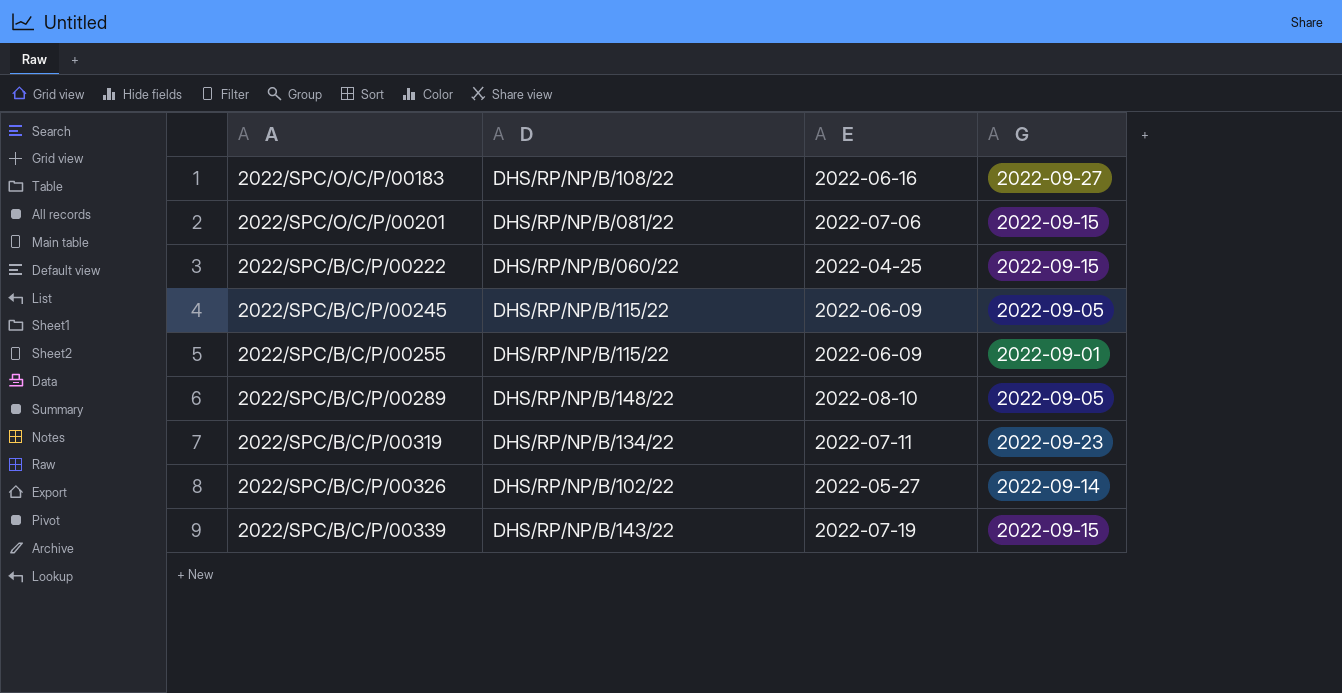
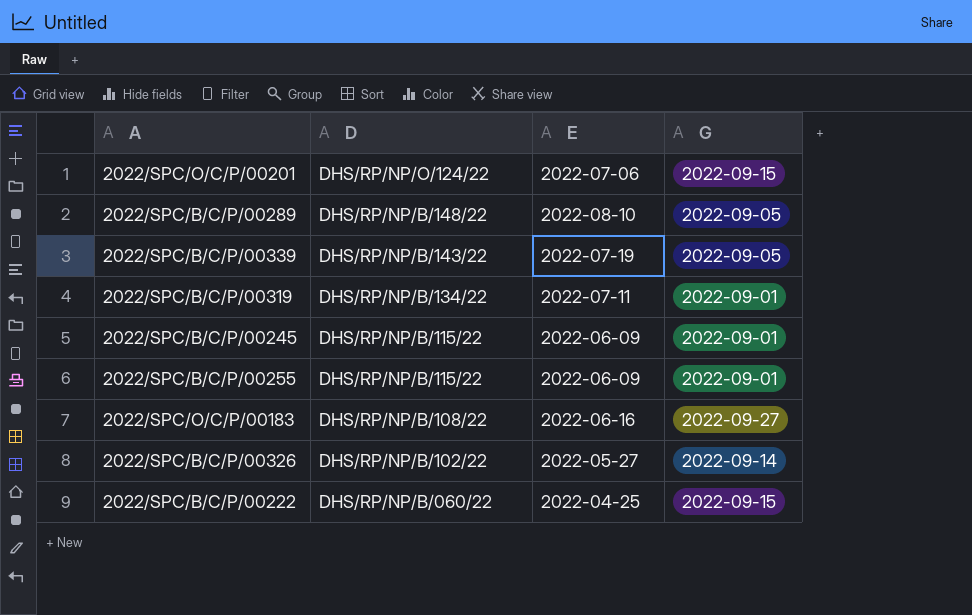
row order: none -> D descending
2022/SPC/O/C/P/00201 | D: DHS/RP/NP/B/081/22 -> DHS/RP/NP/O/124/22
2022/SPC/B/C/P/00339 | G: 2022-09-15 -> 2022-09-05
2022/SPC/B/C/P/00319 | G: 2022-09-23 -> 2022-09-01
2022/SPC/B/C/P/00245 | G: 2022-09-05 -> 2022-09-01

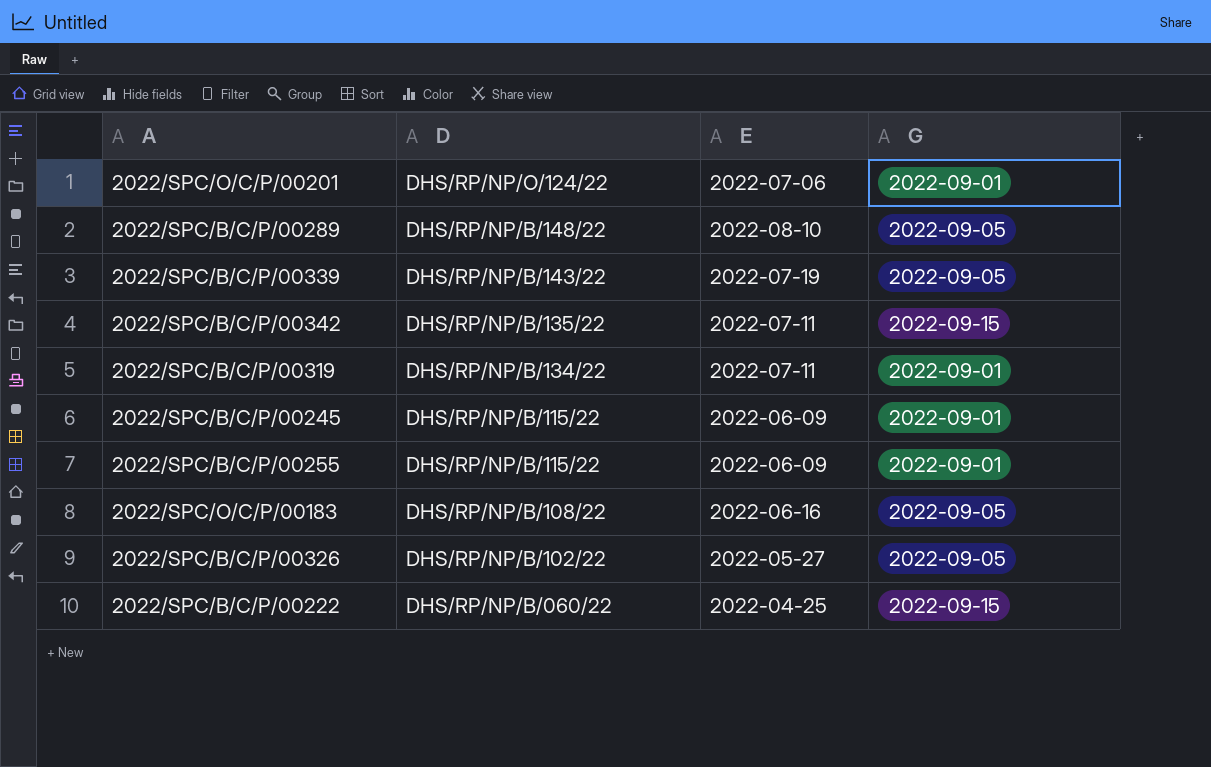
2022/SPC/O/C/P/00201 | G: 2022-09-15 -> 2022-09-01
row 2022/SPC/B/C/P/00342: none -> DHS/RP/NP/B/135/22 | 2022-07-11 | 2022-09-15
2022/SPC/O/C/P/00183 | G: 2022-09-27 -> 2022-09-05
2022/SPC/B/C/P/00326 | G: 2022-09-14 -> 2022-09-05

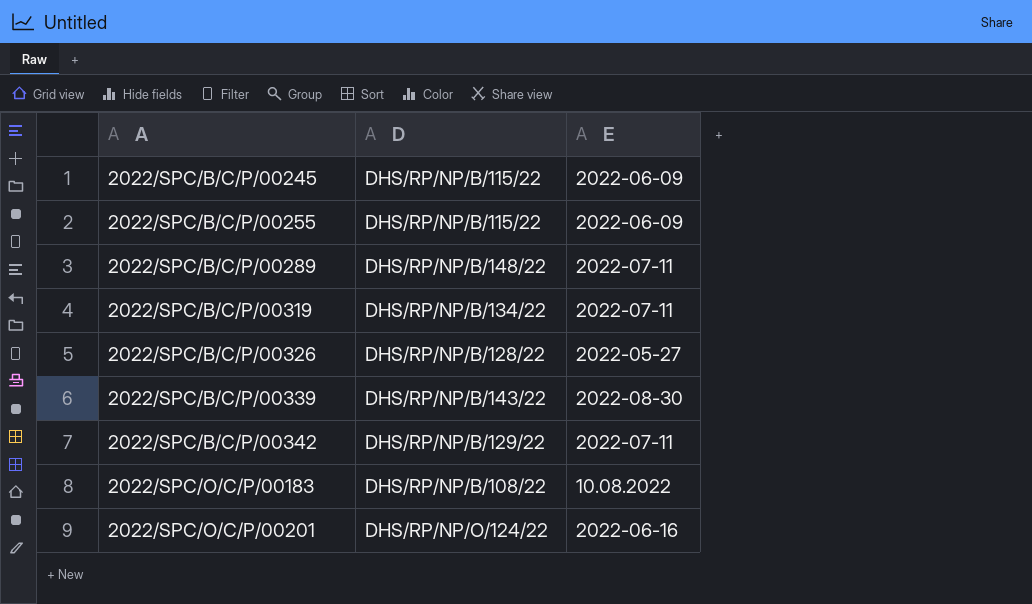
row order: D descending -> A ascending
column G | position: 4 -> none
row 2022/SPC/B/C/P/00222: DHS/RP/NP/B/060/22 | 2022-04-25 | 2022-09-15 -> none
2022/SPC/B/C/P/00289 | E: 2022-08-10 -> 2022-07-11
2022/SPC/B/C/P/00326 | D: DHS/RP/NP/B/102/22 -> DHS/RP/NP/B/128/22
2022/SPC/B/C/P/00339 | E: 2022-07-19 -> 2022-08-30
2022/SPC/B/C/P/00342 | D: DHS/RP/NP/B/135/22 -> DHS/RP/NP/B/129/22
2022/SPC/O/C/P/00183 | E: 2022-06-16 -> 10.08.2022
2022/SPC/O/C/P/00201 | E: 2022-07-06 -> 2022-06-16

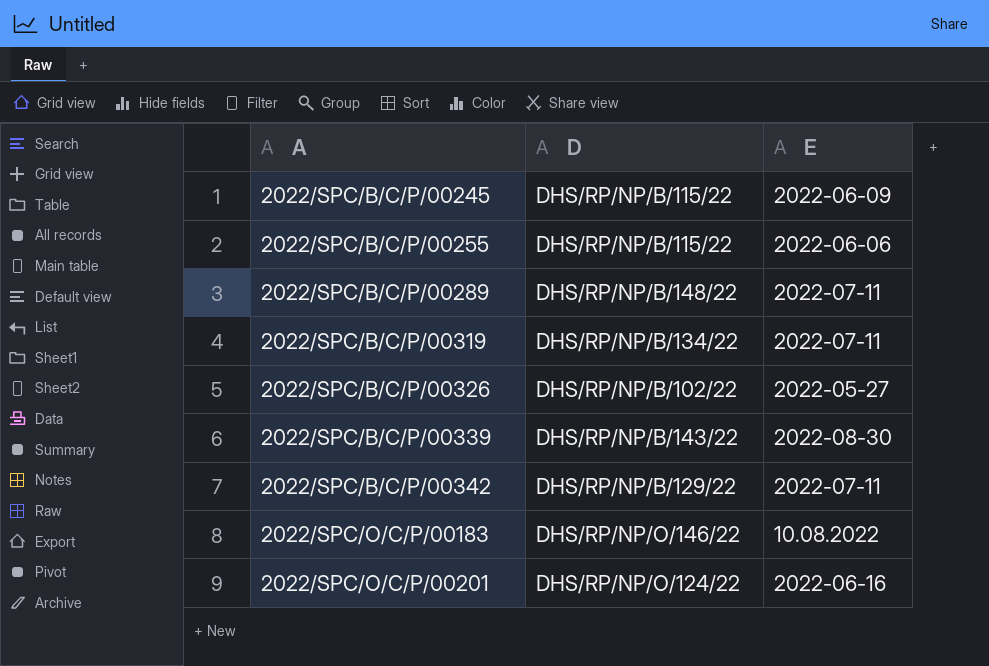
2022/SPC/B/C/P/00255 | E: 2022-06-09 -> 2022-06-06
2022/SPC/B/C/P/00326 | D: DHS/RP/NP/B/128/22 -> DHS/RP/NP/B/102/22
2022/SPC/O/C/P/00183 | D: DHS/RP/NP/B/108/22 -> DHS/RP/NP/O/146/22

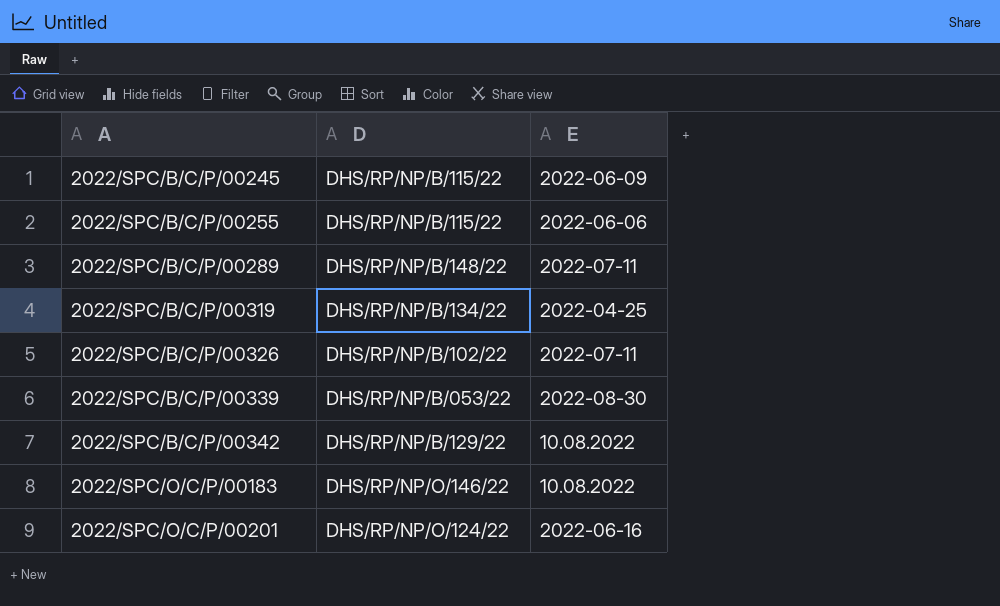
2022/SPC/B/C/P/00319 | E: 2022-07-11 -> 2022-04-25
2022/SPC/B/C/P/00326 | E: 2022-05-27 -> 2022-07-11
2022/SPC/B/C/P/00339 | D: DHS/RP/NP/B/143/22 -> DHS/RP/NP/B/053/22
2022/SPC/B/C/P/00342 | E: 2022-07-11 -> 10.08.2022

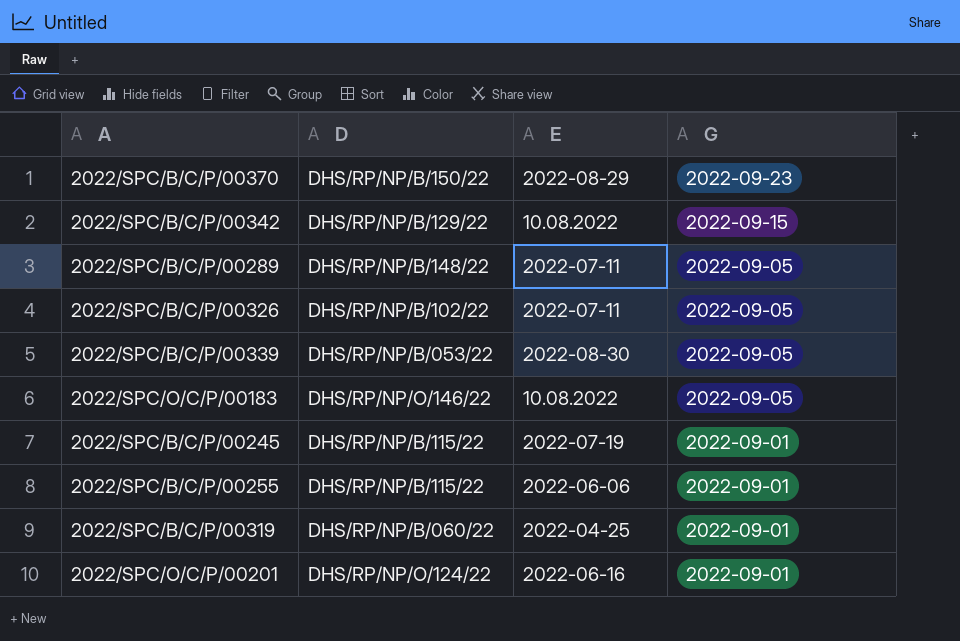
row order: A ascending -> G descending
column G | position: none -> 4
row 2022/SPC/B/C/P/00370: none -> DHS/RP/NP/B/150/22 | 2022-08-29 | 2022-09-23
2022/SPC/B/C/P/00245 | E: 2022-06-09 -> 2022-07-19
2022/SPC/B/C/P/00319 | D: DHS/RP/NP/B/134/22 -> DHS/RP/NP/B/060/22

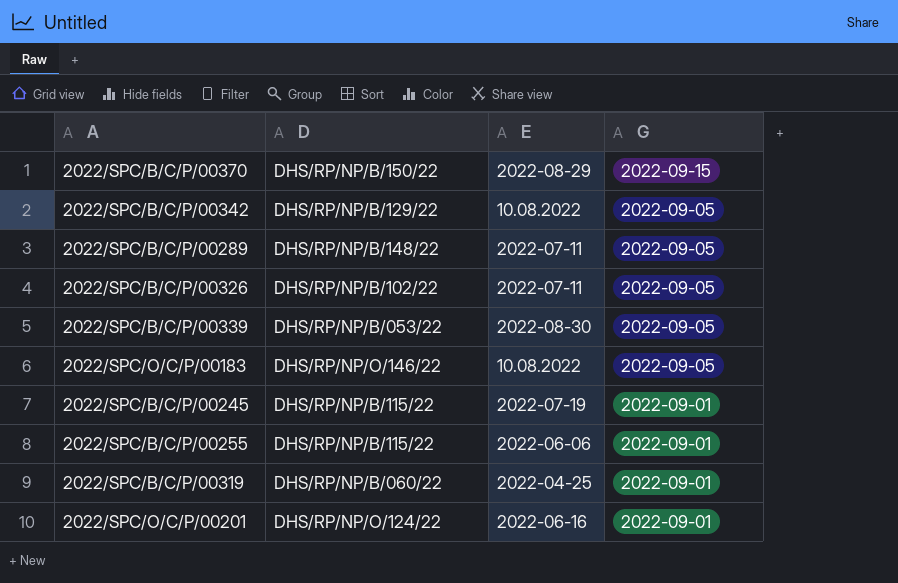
2022/SPC/B/C/P/00370 | G: 2022-09-23 -> 2022-09-15
2022/SPC/B/C/P/00342 | G: 2022-09-15 -> 2022-09-05

